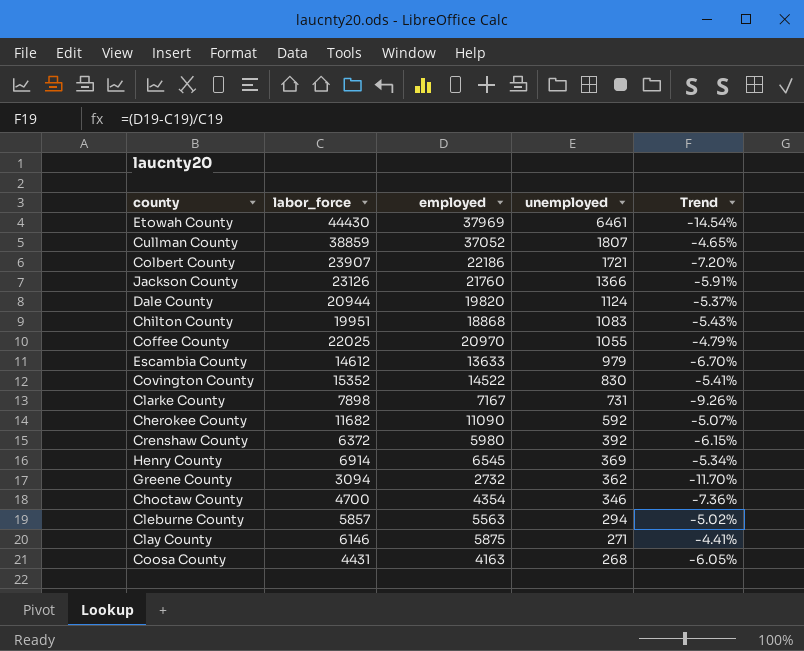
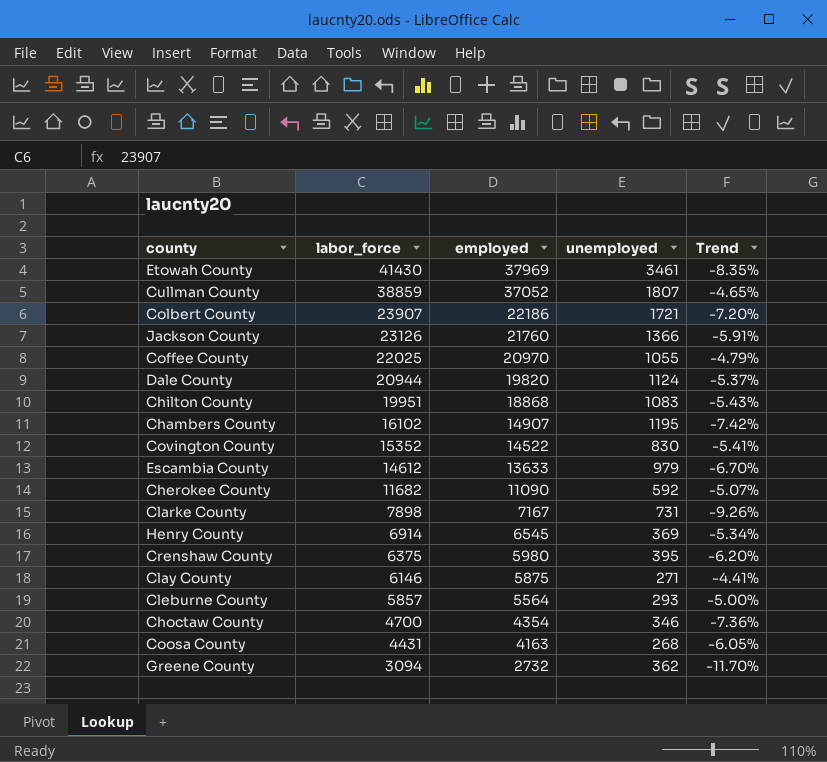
row order: unemployed descending -> labor_force descending
Etowah County | labor_force: 44430 -> 41430
Etowah County | unemployed: 6461 -> 3461
Etowah County | Trend: -14.54% -> -8.35%
row Chambers County: none -> 16102 | 14907 | 1195 | -7.42%
Crenshaw County | labor_force: 6372 -> 6375
Crenshaw County | unemployed: 392 -> 395
Crenshaw County | Trend: -6.15% -> -6.20%
Cleburne County | employed: 5563 -> 5564
Cleburne County | unemployed: 294 -> 293
Cleburne County | Trend: -5.02% -> -5.00%

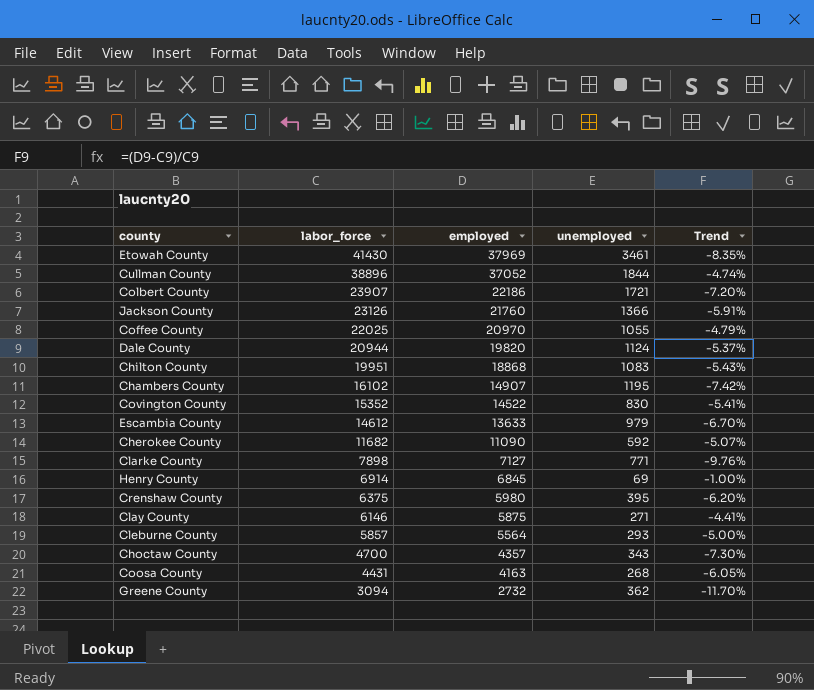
Cullman County | labor_force: 38859 -> 38896
Cullman County | unemployed: 1807 -> 1844
Cullman County | Trend: -4.65% -> -4.74%
Clarke County | employed: 7167 -> 7127
Clarke County | unemployed: 731 -> 771
Clarke County | Trend: -9.26% -> -9.76%
Henry County | employed: 6545 -> 6845
Henry County | unemployed: 369 -> 69
Henry County | Trend: -5.34% -> -1.00%
Choctaw County | employed: 4354 -> 4357
Choctaw County | unemployed: 346 -> 343
Choctaw County | Trend: -7.36% -> -7.30%

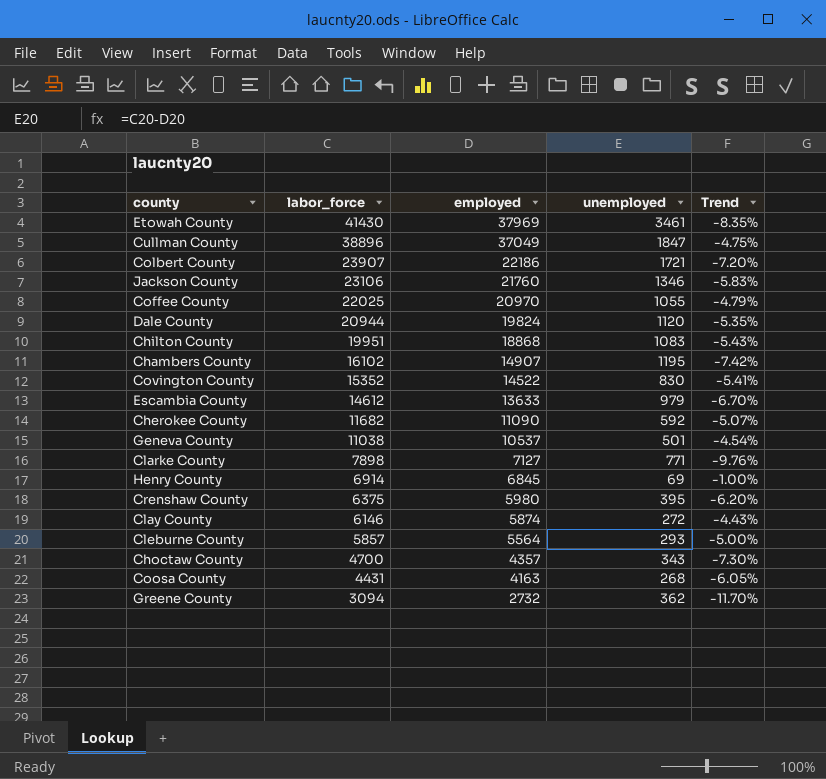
Cullman County | employed: 37052 -> 37049
Cullman County | unemployed: 1844 -> 1847
Cullman County | Trend: -4.74% -> -4.75%
Jackson County | labor_force: 23126 -> 23106
Jackson County | unemployed: 1366 -> 1346
Jackson County | Trend: -5.91% -> -5.83%
Dale County | employed: 19820 -> 19824
Dale County | unemployed: 1124 -> 1120
Dale County | Trend: -5.37% -> -5.35%
row Geneva County: none -> 11038 | 10537 | 501 | -4.54%
Clay County | employed: 5875 -> 5874
Clay County | unemployed: 271 -> 272
Clay County | Trend: -4.41% -> -4.43%

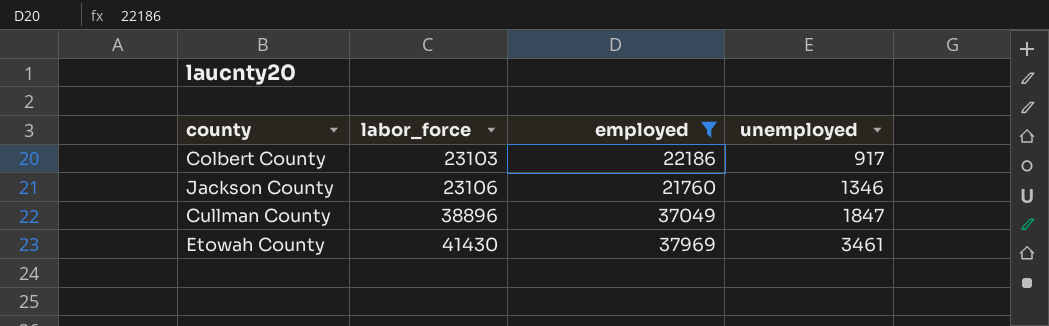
filter: none -> employed >= 21760
row order: labor_force descending -> labor_force ascending
column Trend | formula: ([employed] - [labor_force]) / [labor_force] -> none
Colbert County | labor_force: 23907 -> 23103
Colbert County | unemployed: 1721 -> 917

